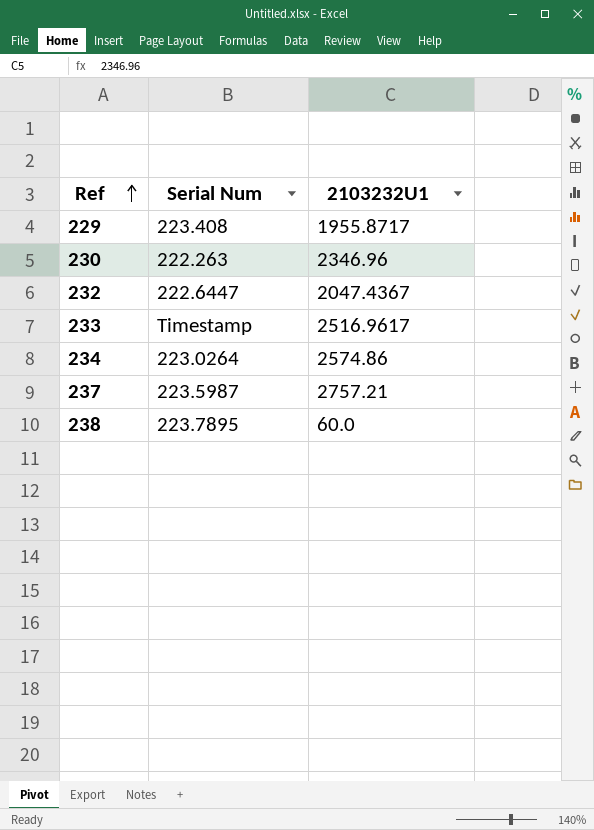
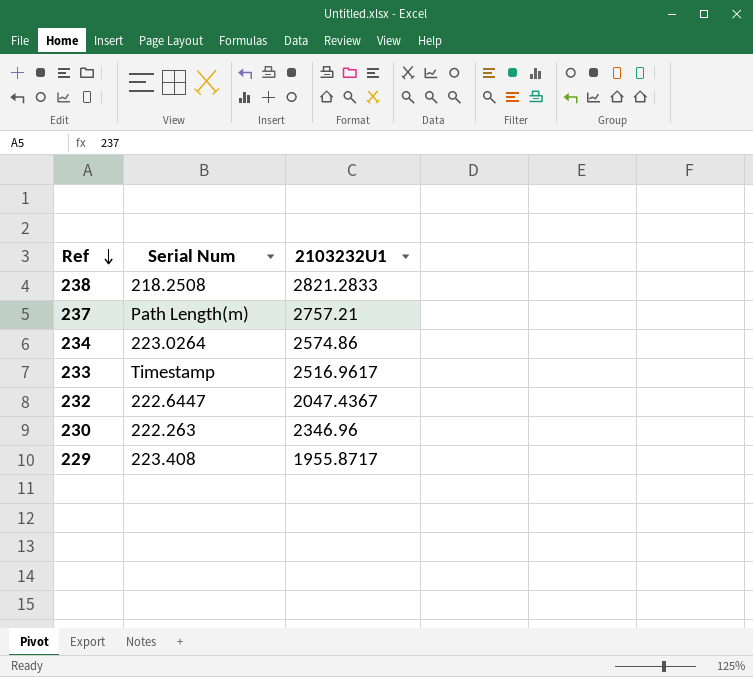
row order: Ref ascending -> Ref descending
238 | Serial Num: 223.7895 -> 218.2508
238 | 2103232U1: 60.0 -> 2821.2833
237 | Serial Num: 223.5987 -> Path Length(m)

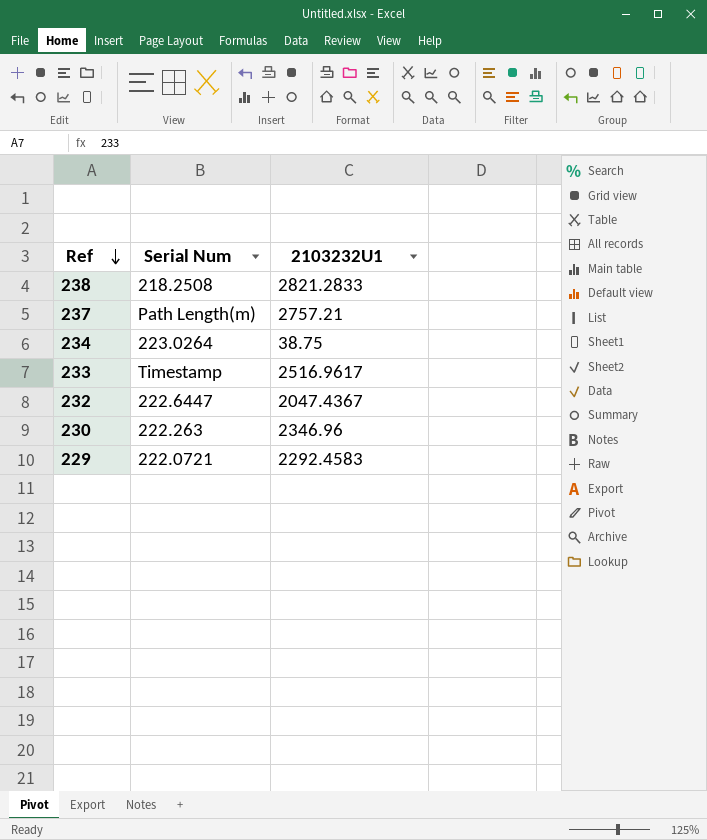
234 | 2103232U1: 2574.86 -> 38.75
229 | Serial Num: 223.408 -> 222.0721
229 | 2103232U1: 1955.8717 -> 2292.4583

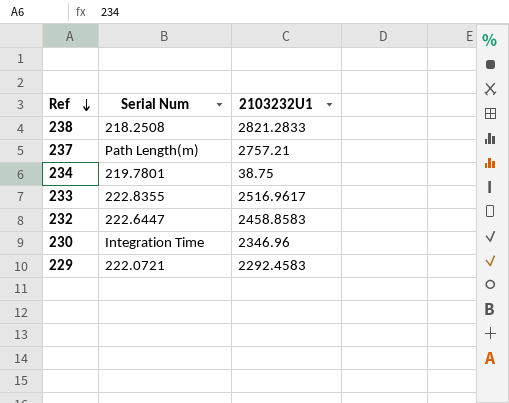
234 | Serial Num: 223.0264 -> 219.7801
233 | Serial Num: Timestamp -> 222.8355
232 | 2103232U1: 2047.4367 -> 2458.8583
230 | Serial Num: 222.263 -> Integration Time

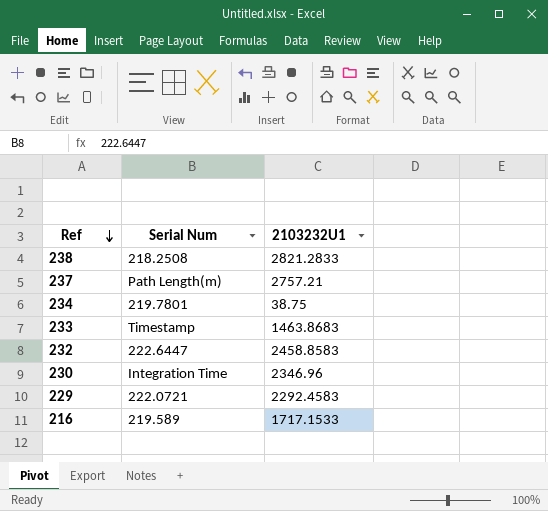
233 | Serial Num: 222.8355 -> Timestamp
233 | 2103232U1: 2516.9617 -> 1463.8683
row 216: none -> 219.589 | 1717.1533

